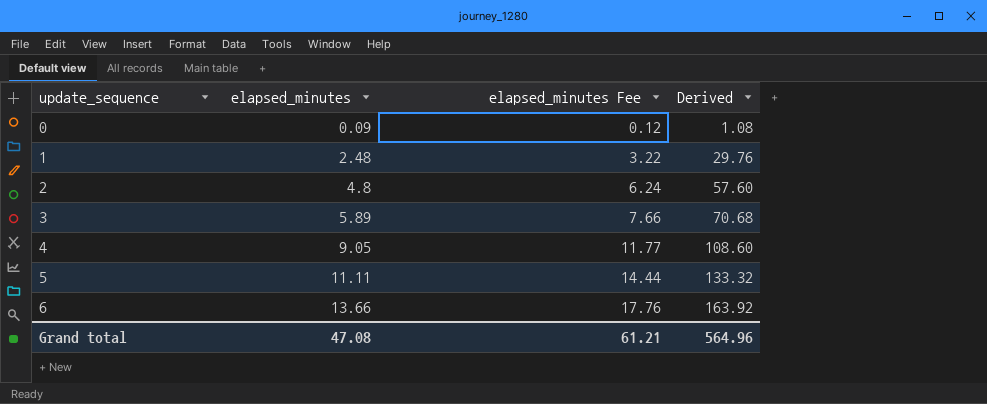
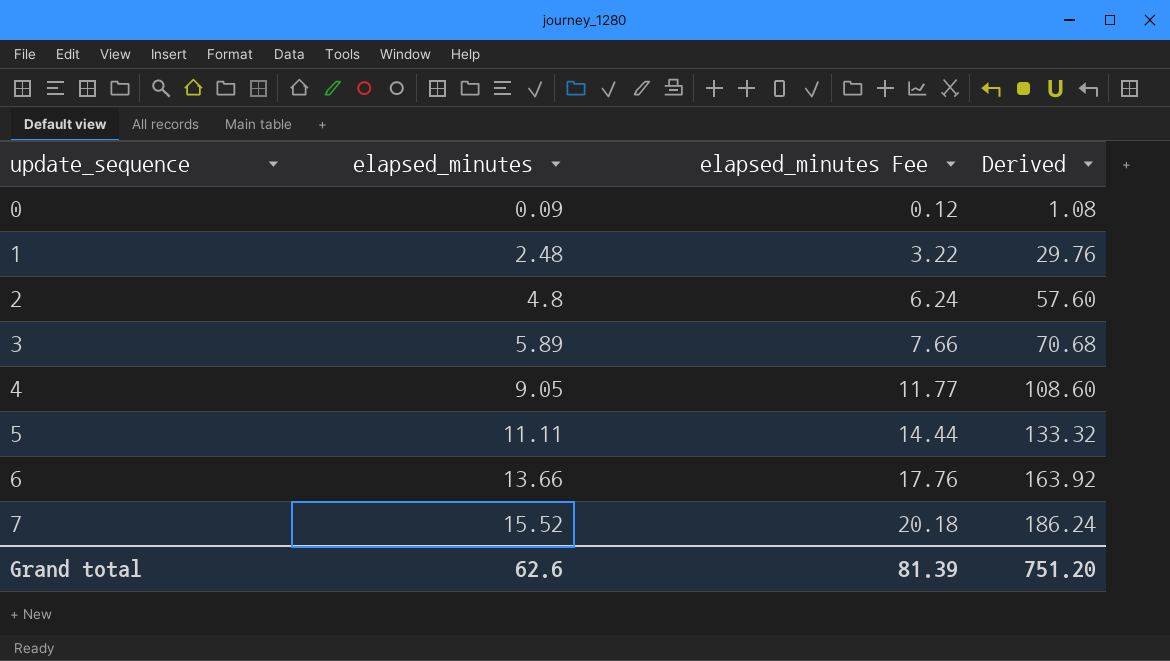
row 7: none -> 15.52 | 20.18 | 186.24
Grand total | elapsed_minutes: 47.08 -> 62.6
Grand total | elapsed_minutes Fee: 61.21 -> 81.39
Grand total | Derived: 564.96 -> 751.20

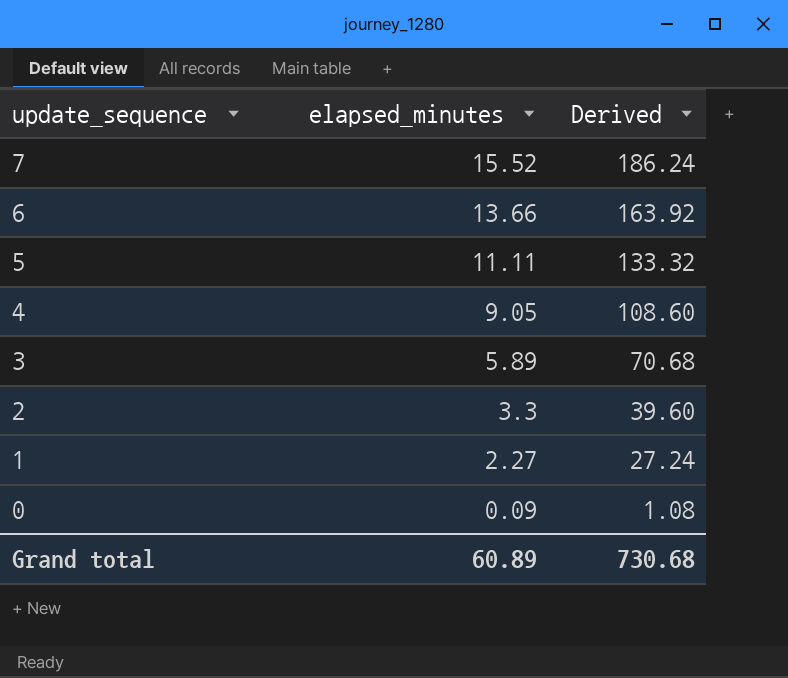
row order: update_sequence ascending -> update_sequence descending
column elapsed_minutes Fee | formula: [elapsed_minutes] * 1.3 -> none
2 | elapsed_minutes: 4.8 -> 3.3
2 | Derived: 57.60 -> 39.60
1 | elapsed_minutes: 2.48 -> 2.27
1 | Derived: 29.76 -> 27.24
Grand total | elapsed_minutes: 62.6 -> 60.89
Grand total | Derived: 751.20 -> 730.68

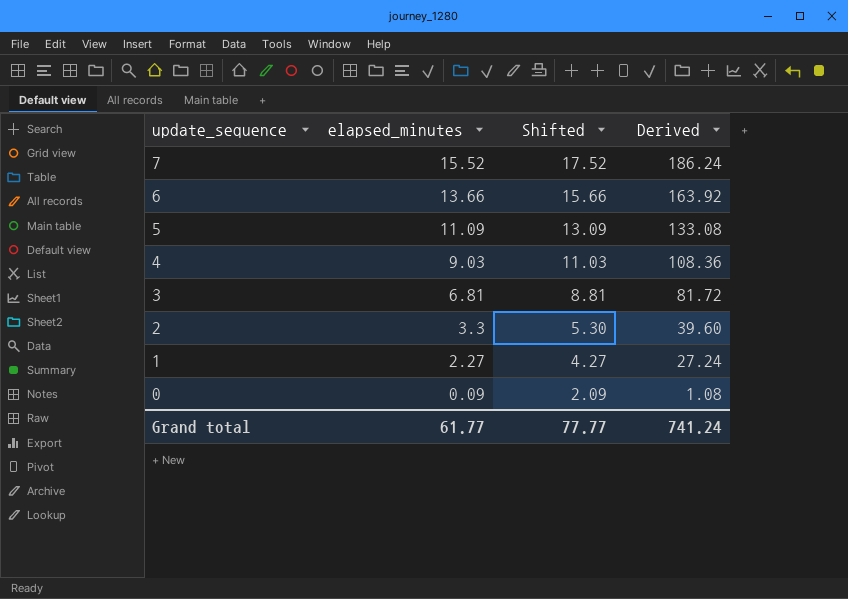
column Shifted | formula: none -> [elapsed_minutes] + 2
5 | elapsed_minutes: 11.11 -> 11.09
5 | Derived: 133.32 -> 133.08
4 | elapsed_minutes: 9.05 -> 9.03
4 | Derived: 108.60 -> 108.36
3 | elapsed_minutes: 5.89 -> 6.81
3 | Derived: 70.68 -> 81.72
Grand total | elapsed_minutes: 60.89 -> 61.77
Grand total | Derived: 730.68 -> 741.24

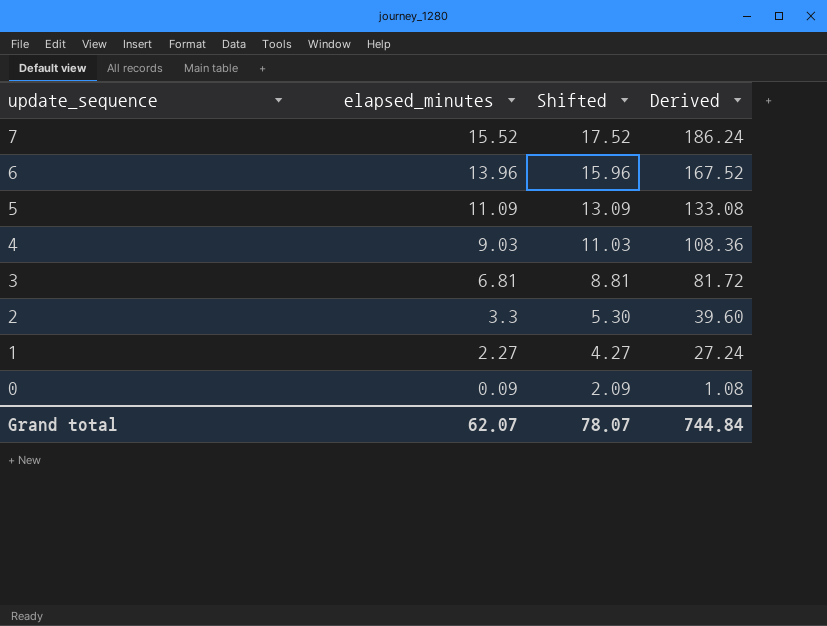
6 | elapsed_minutes: 13.66 -> 13.96
6 | Shifted: 15.66 -> 15.96
6 | Derived: 163.92 -> 167.52
Grand total | elapsed_minutes: 61.77 -> 62.07
Grand total | Shifted: 77.77 -> 78.07
Grand total | Derived: 741.24 -> 744.84

